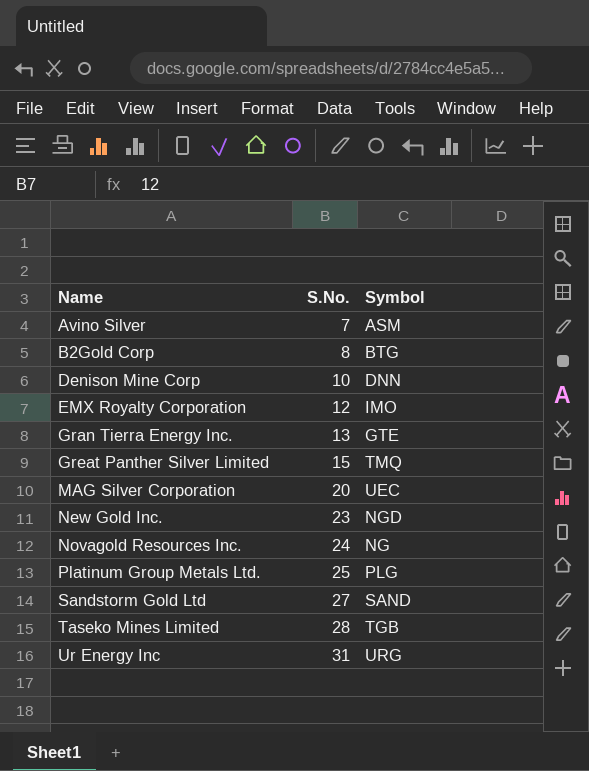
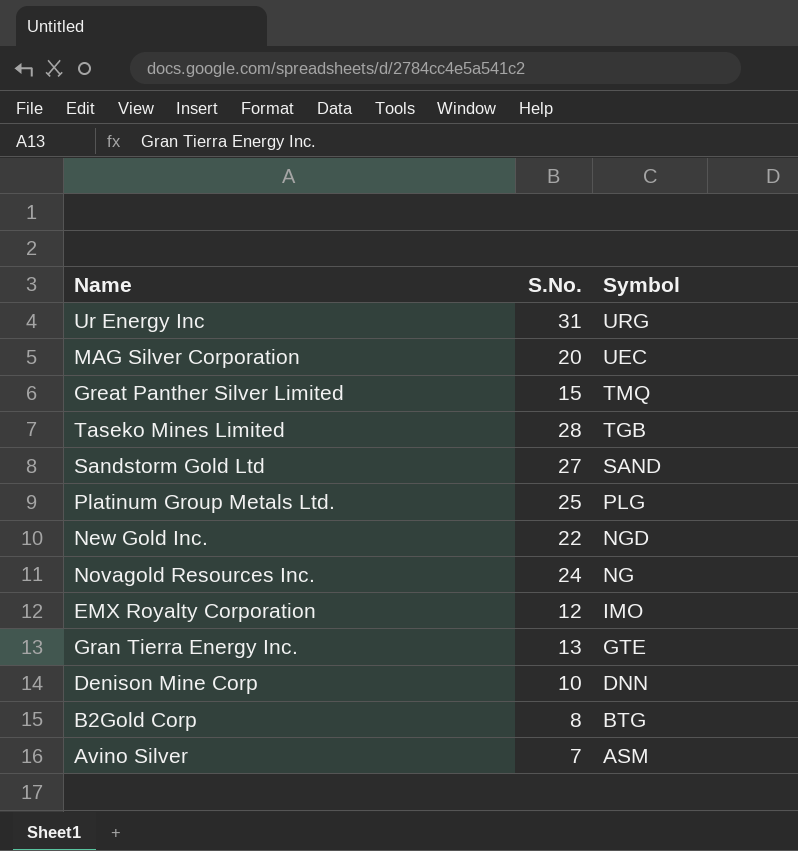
row order: Name ascending -> Symbol descending
New Gold Inc. | S.No.: 23 -> 22

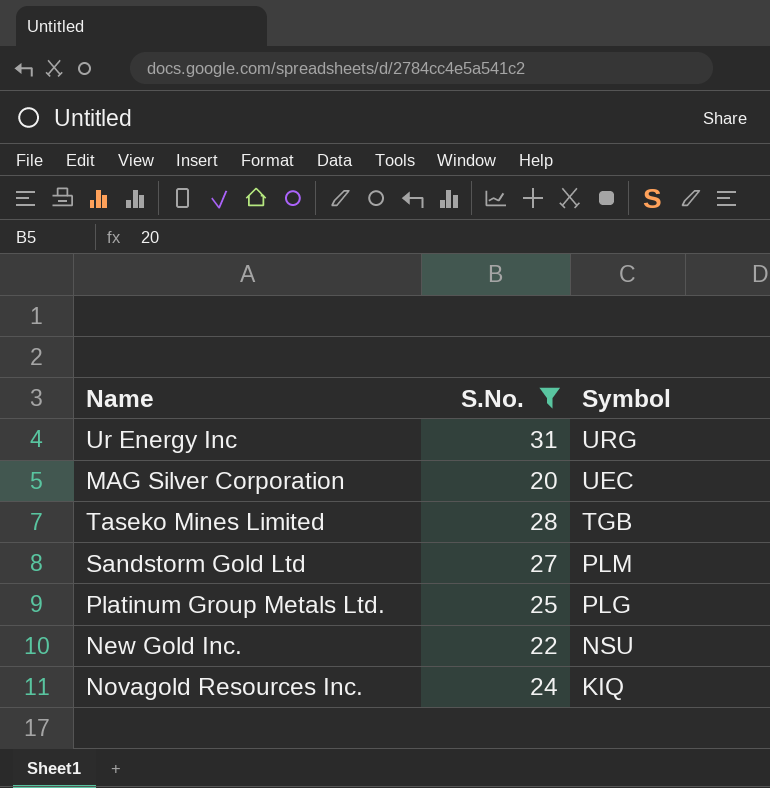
filter: none -> S.No. >= 20
Sandstorm Gold Ltd | Symbol: SAND -> PLM
New Gold Inc. | Symbol: NGD -> NSU
Novagold Resources Inc. | Symbol: NG -> KIQ

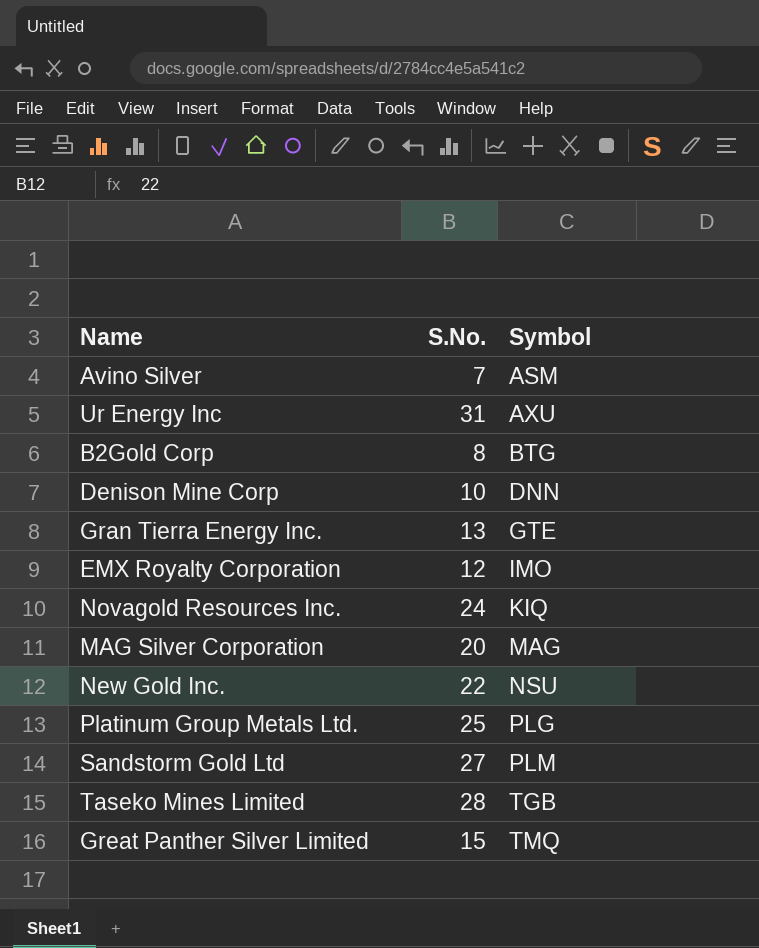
filter: S.No. >= 20 -> none
row order: Symbol descending -> Symbol ascending
Ur Energy Inc | Symbol: URG -> AXU
MAG Silver Corporation | Symbol: UEC -> MAG

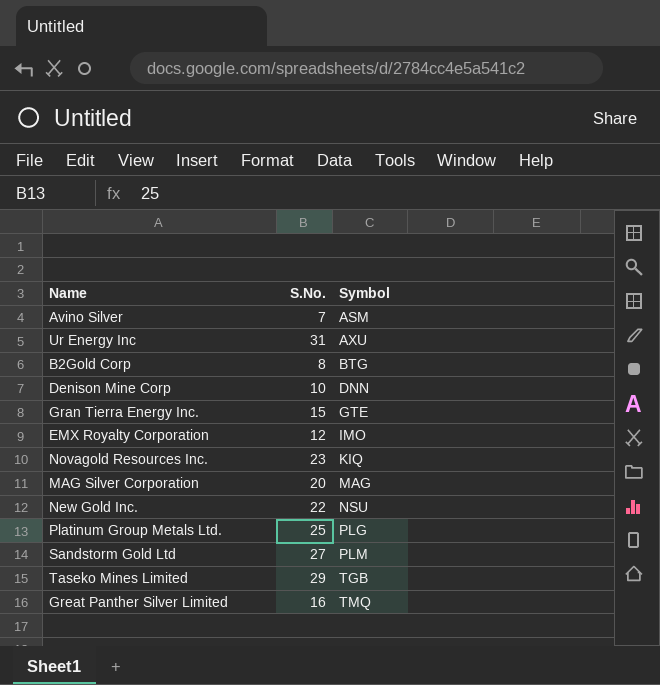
Gran Tierra Energy Inc. | S.No.: 13 -> 15
Novagold Resources Inc. | S.No.: 24 -> 23
Taseko Mines Limited | S.No.: 28 -> 29
Great Panther Silver Limited | S.No.: 15 -> 16

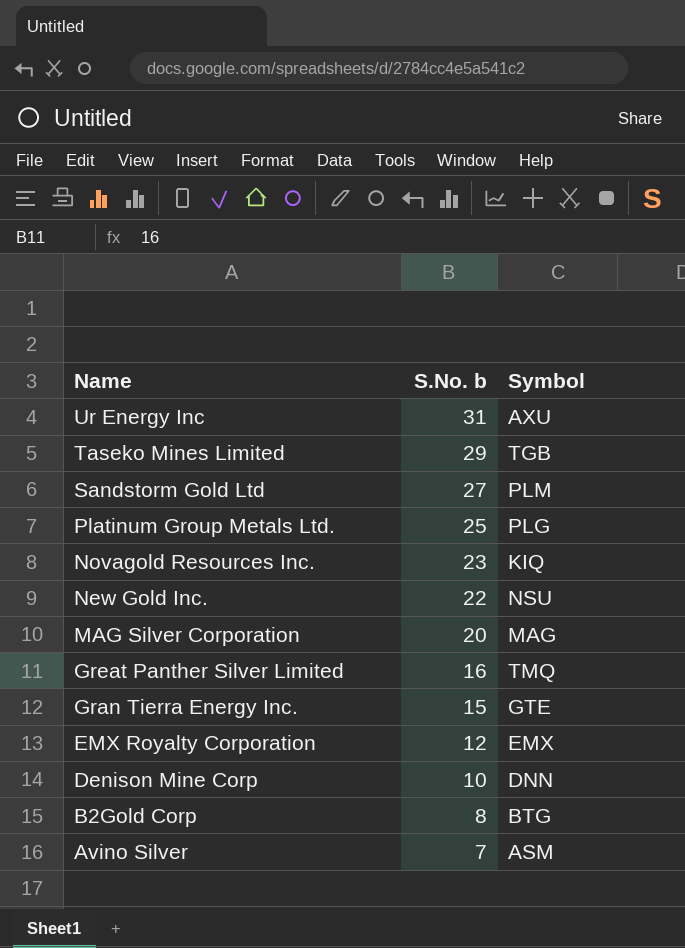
row order: Symbol ascending -> Name descending
column name: S.No. -> S.No. b
EMX Royalty Corporation | Symbol: IMO -> EMX

